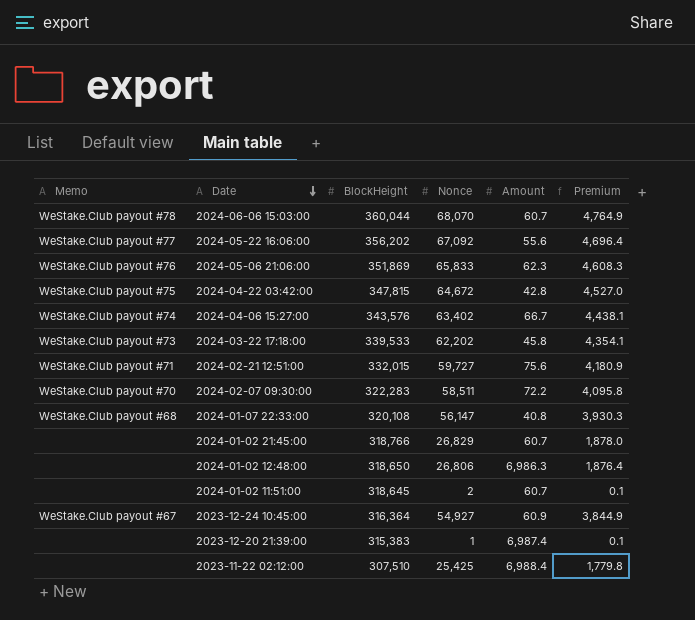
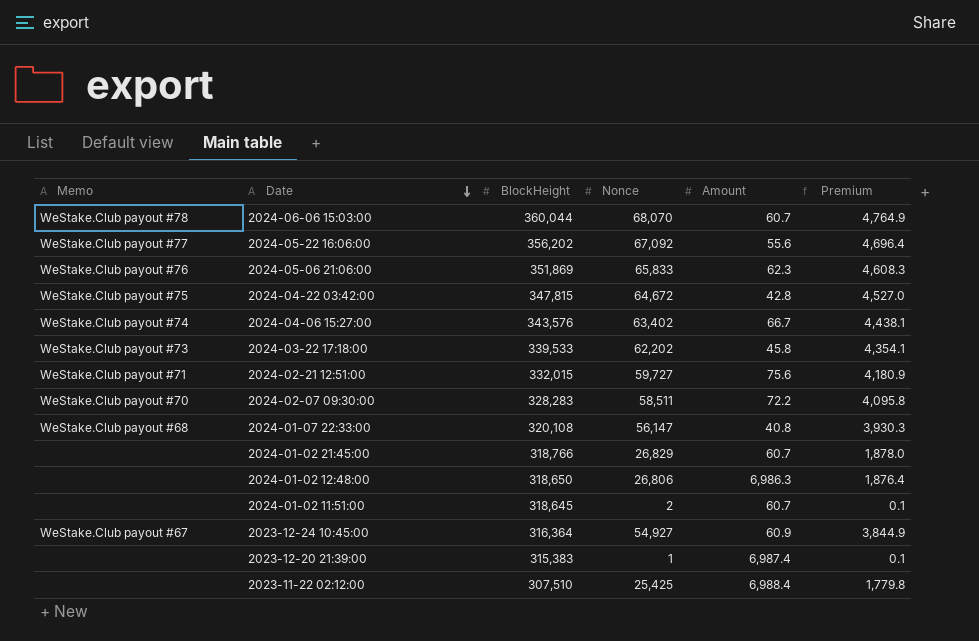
2024-02-07 09:30:00 | BlockHeight: 322,283 -> 328,283

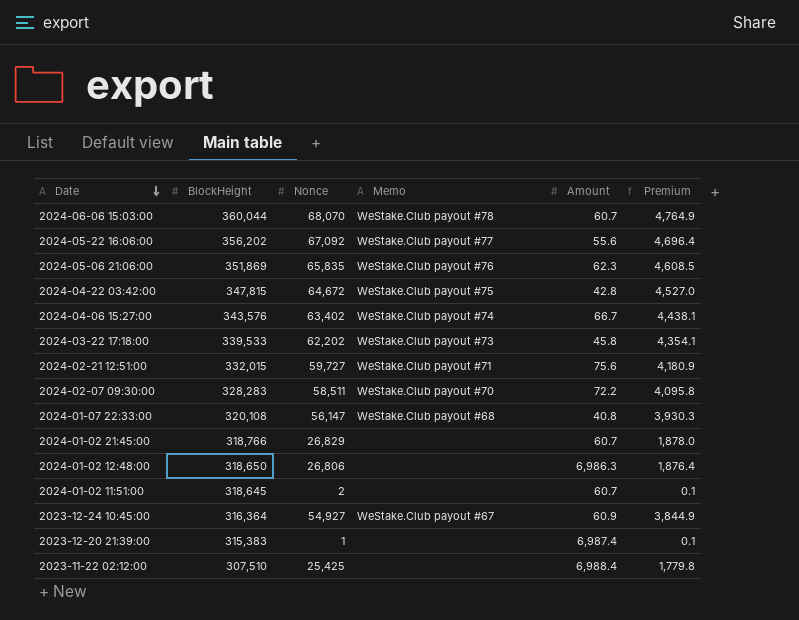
column Memo | position: 1 -> 4
2024-05-06 21:06:00 | Nonce: 65,833 -> 65,835
2024-05-06 21:06:00 | Premium: 4,608.3 -> 4,608.5

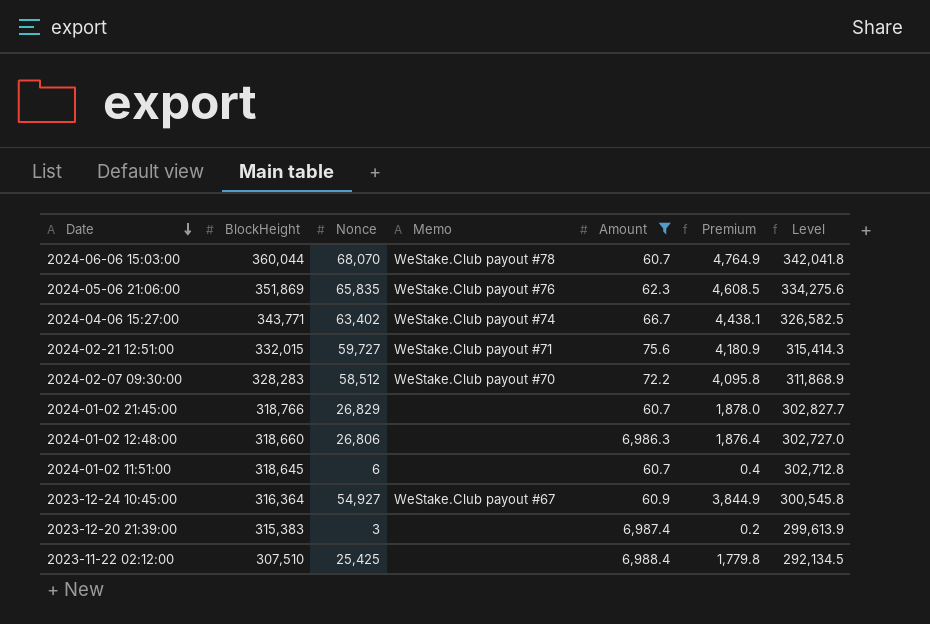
filter: none -> Amount >= 60.7
column Level | formula: none -> [BlockHeight] * 0.95
2024-04-06 15:27:00 | BlockHeight: 343,576 -> 343,771
2024-02-07 09:30:00 | Nonce: 58,511 -> 58,512
2024-01-02 12:48:00 | BlockHeight: 318,650 -> 318,660
2024-01-02 11:51:00 | Nonce: 2 -> 6
2024-01-02 11:51:00 | Premium: 0.1 -> 0.4
2023-12-20 21:39:00 | Nonce: 1 -> 3
2023-12-20 21:39:00 | Premium: 0.1 -> 0.2

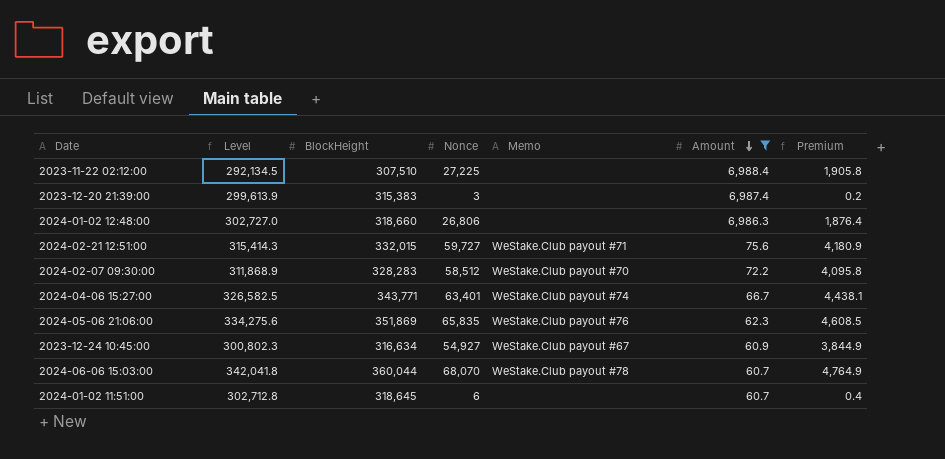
row order: Date descending -> Amount descending
column Level | position: 7 -> 2
row 2024-01-02 21:45:00: 318,766 | 26,829 | none | 60.7 | 1,878.0 | 302,827.7 -> none
2023-11-22 02:12:00 | Nonce: 25,425 -> 27,225
2023-11-22 02:12:00 | Premium: 1,779.8 -> 1,905.8
2024-04-06 15:27:00 | Nonce: 63,402 -> 63,401
2023-12-24 10:45:00 | Level: 300,545.8 -> 300,802.3
2023-12-24 10:45:00 | BlockHeight: 316,364 -> 316,634

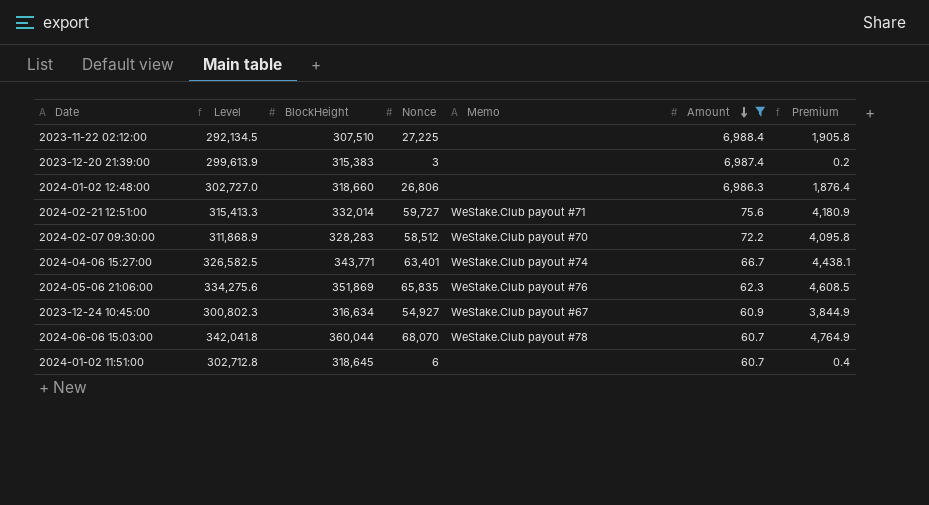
2024-02-21 12:51:00 | Level: 315,414.3 -> 315,413.3
2024-02-21 12:51:00 | BlockHeight: 332,015 -> 332,014

